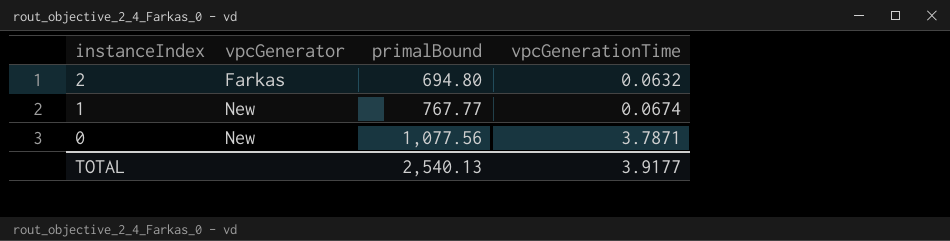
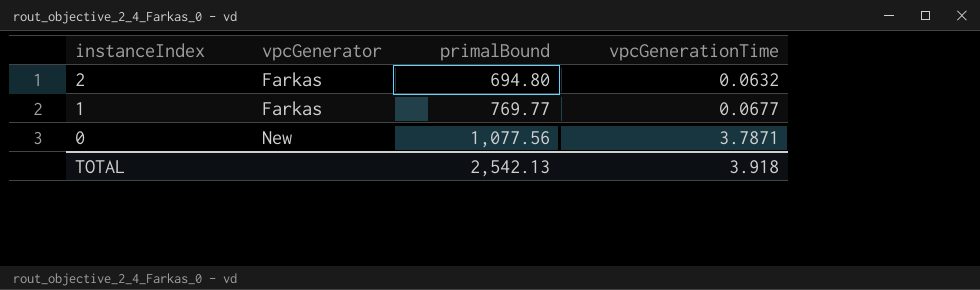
1 | vpcGenerator: New -> Farkas
1 | primalBound: 767.77 -> 769.77
1 | vpcGenerationTime: 0.0674 -> 0.0677
TOTAL | primalBound: 2,540.13 -> 2,542.13
TOTAL | vpcGenerationTime: 3.9177 -> 3.918

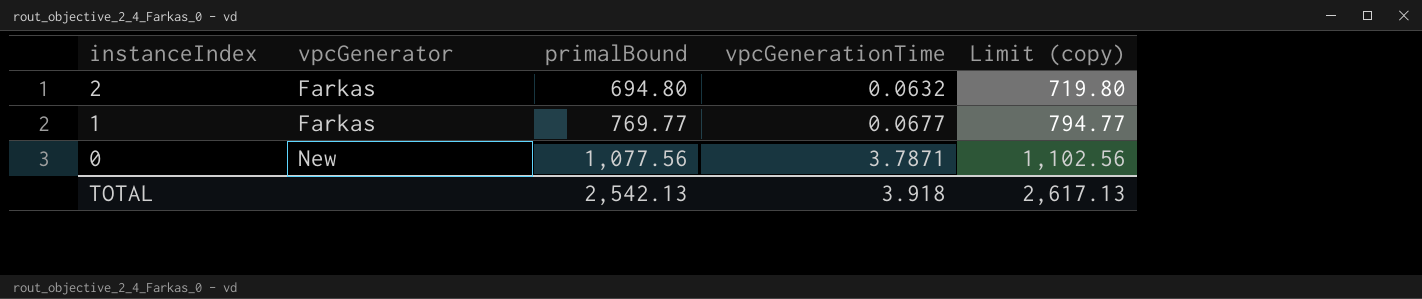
column Limit (copy) | formula: none -> [primalBound] + 25

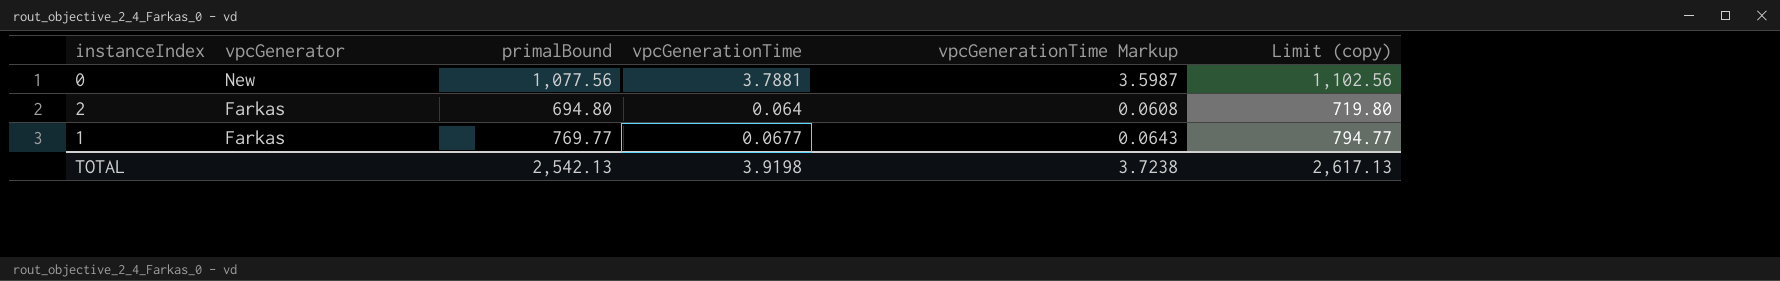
row order: instanceIndex descending -> vpcGenerator descending
column vpcGenerationTime Markup | formula: none -> [vpcGenerationTime] * 0.95
0 | vpcGenerationTime: 3.7871 -> 3.7881
2 | vpcGenerationTime: 0.0632 -> 0.064
TOTAL | vpcGenerationTime: 3.918 -> 3.9198

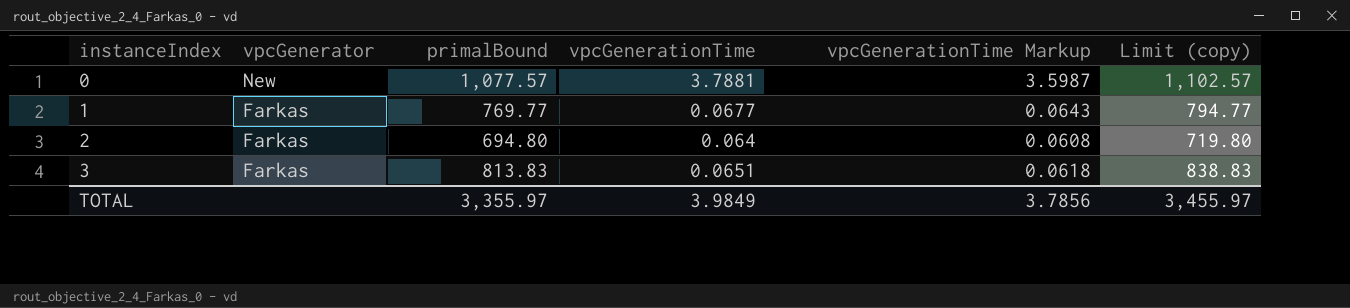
row order: vpcGenerator descending -> instanceIndex ascending
0 | primalBound: 1,077.56 -> 1,077.57
0 | Limit (copy): 1,102.56 -> 1,102.57
row 3: none -> Farkas | 813.83 | 0.0651 | 0.0618 | 838.83
TOTAL | primalBound: 2,542.13 -> 3,355.97
TOTAL | vpcGenerationTime: 3.9198 -> 3.9849
TOTAL | vpcGenerationTime Markup: 3.7238 -> 3.7856
TOTAL | Limit (copy): 2,617.13 -> 3,455.97

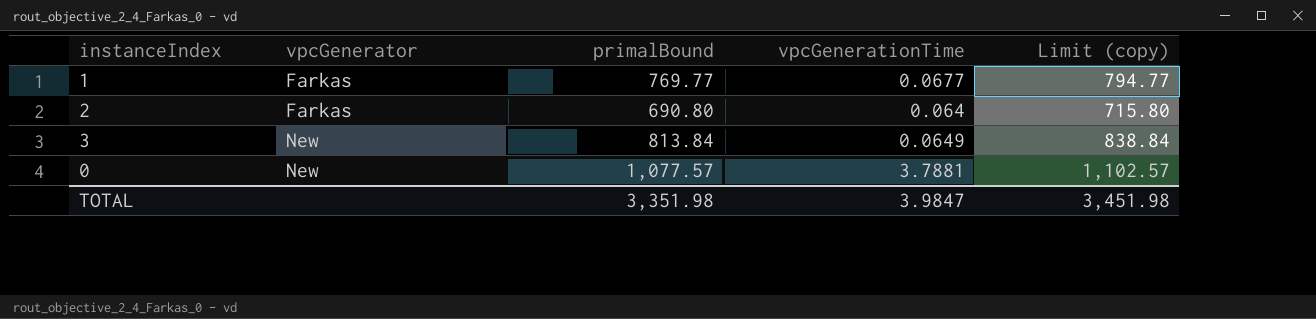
row order: instanceIndex ascending -> vpcGenerator ascending
column vpcGenerationTime Markup | formula: [vpcGenerationTime] * 0.95 -> none
2 | primalBound: 694.80 -> 690.80
2 | Limit (copy): 719.80 -> 715.80
3 | vpcGenerator: Farkas -> New
3 | primalBound: 813.83 -> 813.84
3 | vpcGenerationTime: 0.0651 -> 0.0649
3 | Limit (copy): 838.83 -> 838.84
TOTAL | primalBound: 3,355.97 -> 3,351.98
TOTAL | vpcGenerationTime: 3.9849 -> 3.9847
TOTAL | Limit (copy): 3,455.97 -> 3,451.98

